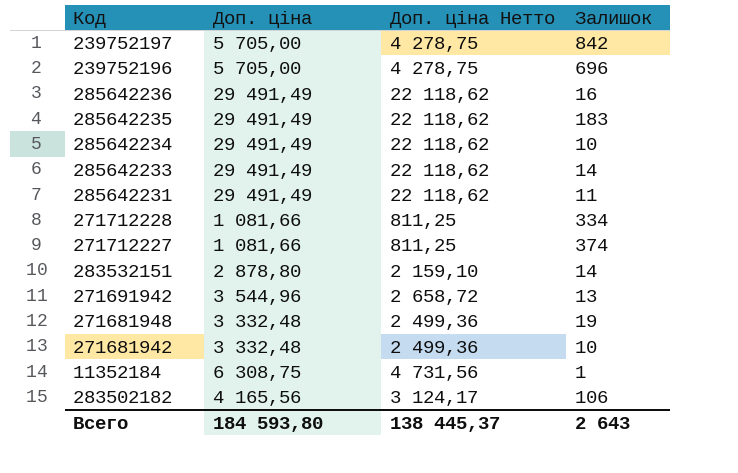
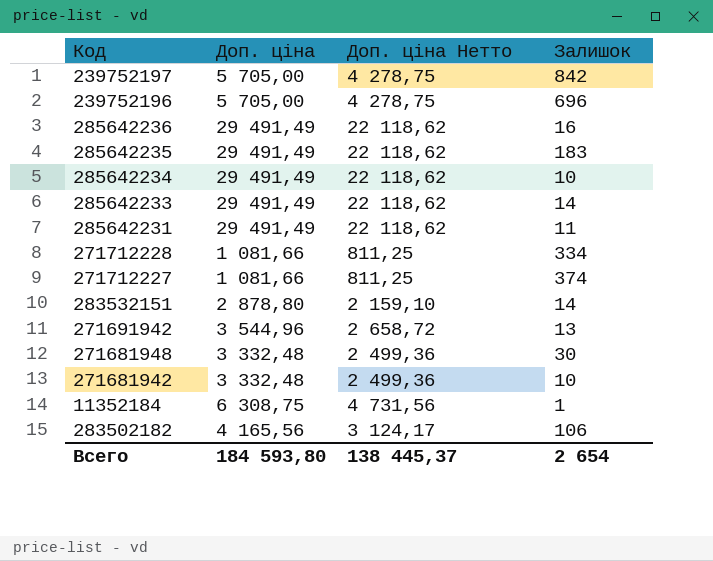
271681948 | Залишок: 19 -> 30
Всего | Залишок: 2 643 -> 2 654

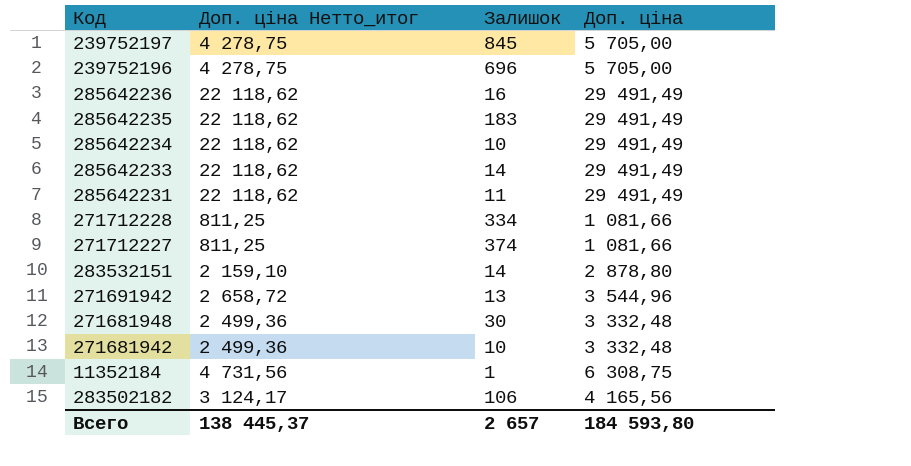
column name: Доп. ціна Нетто -> Доп. ціна Нетто_итог
column Доп. ціна | position: 2 -> 4
239752197 | Залишок: 842 -> 845
Всего | Залишок: 2 654 -> 2 657

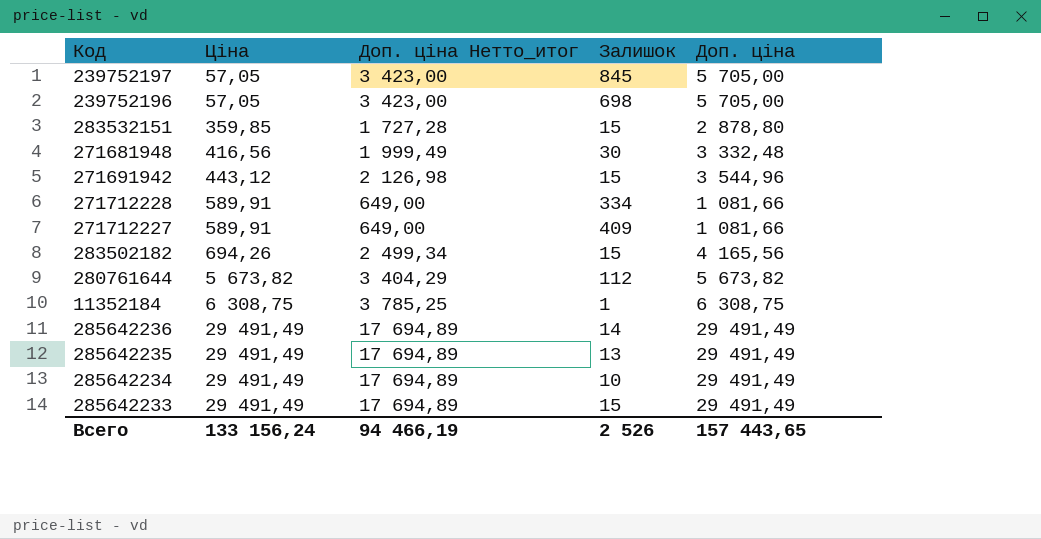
row order: none -> Ціна ascending
column Ціна | position: none -> 2
column Доп. ціна Нетто_итог | formula: [Доп. ціна] * 0,75 -> [Доп. ціна] * 0,6
row 285642231: 22 118,62 | 11 | 29 491,49 -> none
row 271681942: 2 499,36 | 10 | 3 332,48 -> none
239752196 | Залишок: 696 -> 698
283532151 | Залишок: 14 -> 15
271691942 | Залишок: 13 -> 15
271712227 | Залишок: 374 -> 409
283502182 | Залишок: 106 -> 15
row 280761644: none -> 5 673,82 | 3 404,29 | 112 | 5 673,82
285642236 | Залишок: 16 -> 14
285642235 | Залишок: 183 -> 13
285642233 | Залишок: 14 -> 15
Всего | Доп. ціна Нетто_итог: 138 445,37 -> 94 466,19
Всего | Залишок: 2 657 -> 2 526
Всего | Доп. ціна: 184 593,80 -> 157 443,65

